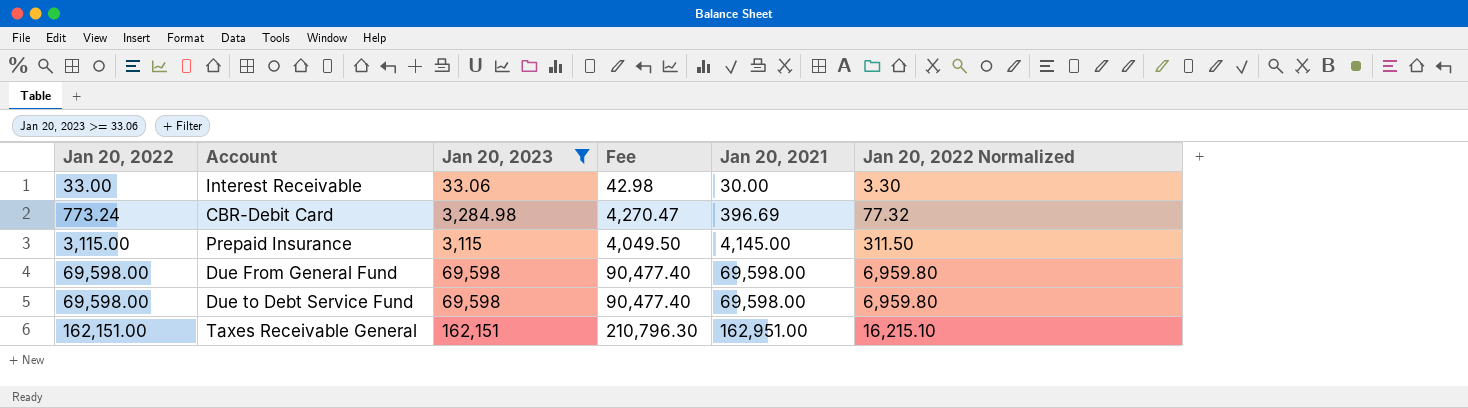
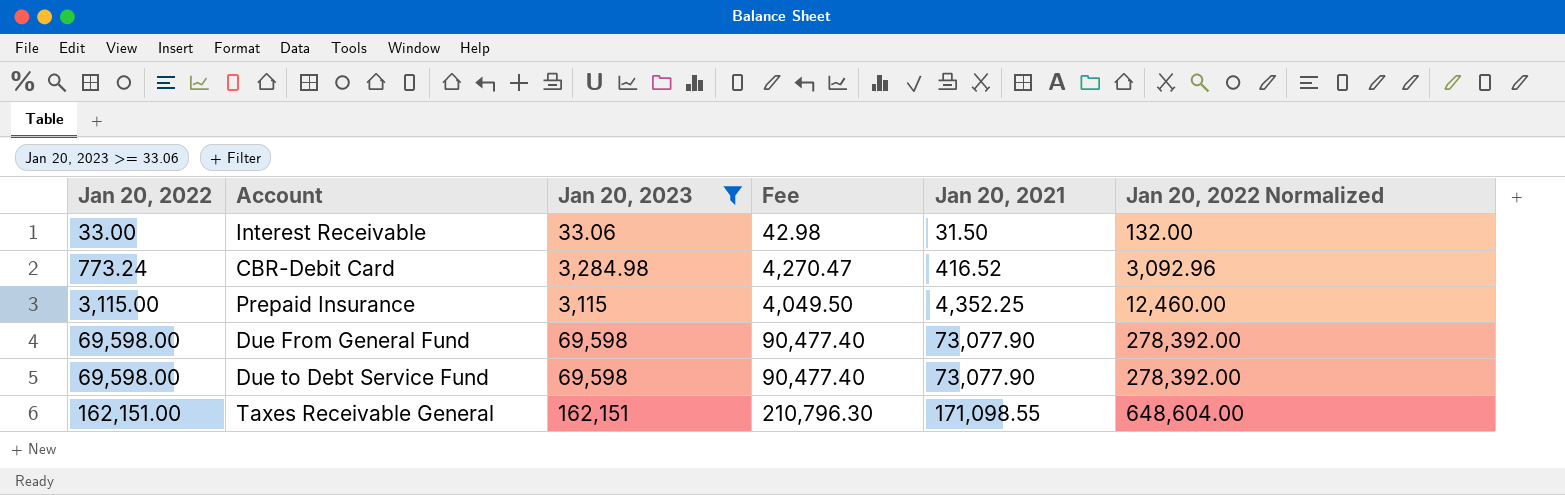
column Jan 20, 2022 Normalized | formula: [Jan 20, 2022] * 0.1 -> [Jan 20, 2022] * 4
Interest Receivable | Jan 20, 2021: 30.00 -> 31.50
CBR-Debit Card | Jan 20, 2021: 396.69 -> 416.52
Prepaid Insurance | Jan 20, 2021: 4,145.00 -> 4,352.25
Due From General Fund | Jan 20, 2021: 69,598.00 -> 73,077.90
Due to Debt Service Fund | Jan 20, 2021: 69,598.00 -> 73,077.90
Taxes Receivable General | Jan 20, 2021: 162,951.00 -> 171,098.55

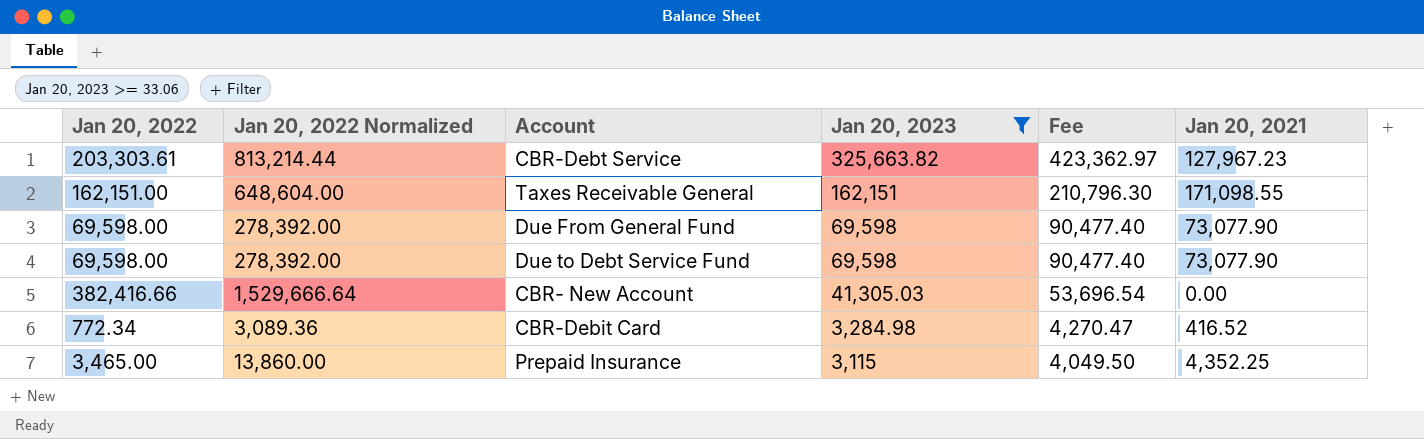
row order: Jan 20, 2022 ascending -> Jan 20, 2023 descending
column Jan 20, 2022 Normalized | position: 6 -> 2
row Interest Receivable: 33.00 | 33.06 | 42.98 | 31.50 | 132.00 -> none
row CBR-Debt Service: none -> 203,303.61 | 813,214.44 | 325,663.82 | 423,362.97 | 127,967.23
row CBR- New Account: none -> 382,416.66 | 1,529,666.64 | 41,305.03 | 53,696.54 | 0.00
CBR-Debit Card | Jan 20, 2022: 773.24 -> 772.34
CBR-Debit Card | Jan 20, 2022 Normalized: 3,092.96 -> 3,089.36
Prepaid Insurance | Jan 20, 2022: 3,115.00 -> 3,465.00
Prepaid Insurance | Jan 20, 2022 Normalized: 12,460.00 -> 13,860.00

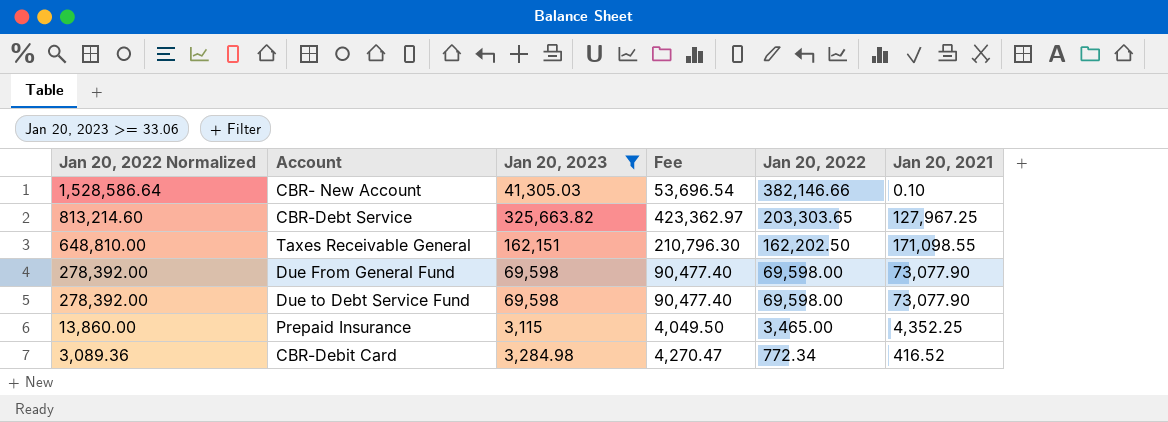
row order: Jan 20, 2023 descending -> Jan 20, 2022 Normalized descending
column Jan 20, 2022 | position: 1 -> 5
CBR- New Account | Jan 20, 2022 Normalized: 1,529,666.64 -> 1,528,586.64
CBR- New Account | Jan 20, 2022: 382,416.66 -> 382,146.66
CBR- New Account | Jan 20, 2021: 0.00 -> 0.10
CBR-Debt Service | Jan 20, 2022 Normalized: 813,214.44 -> 813,214.60
CBR-Debt Service | Jan 20, 2022: 203,303.61 -> 203,303.65
CBR-Debt Service | Jan 20, 2021: 127,967.23 -> 127,967.25
Taxes Receivable General | Jan 20, 2022 Normalized: 648,604.00 -> 648,810.00
Taxes Receivable General | Jan 20, 2022: 162,151.00 -> 162,202.50

